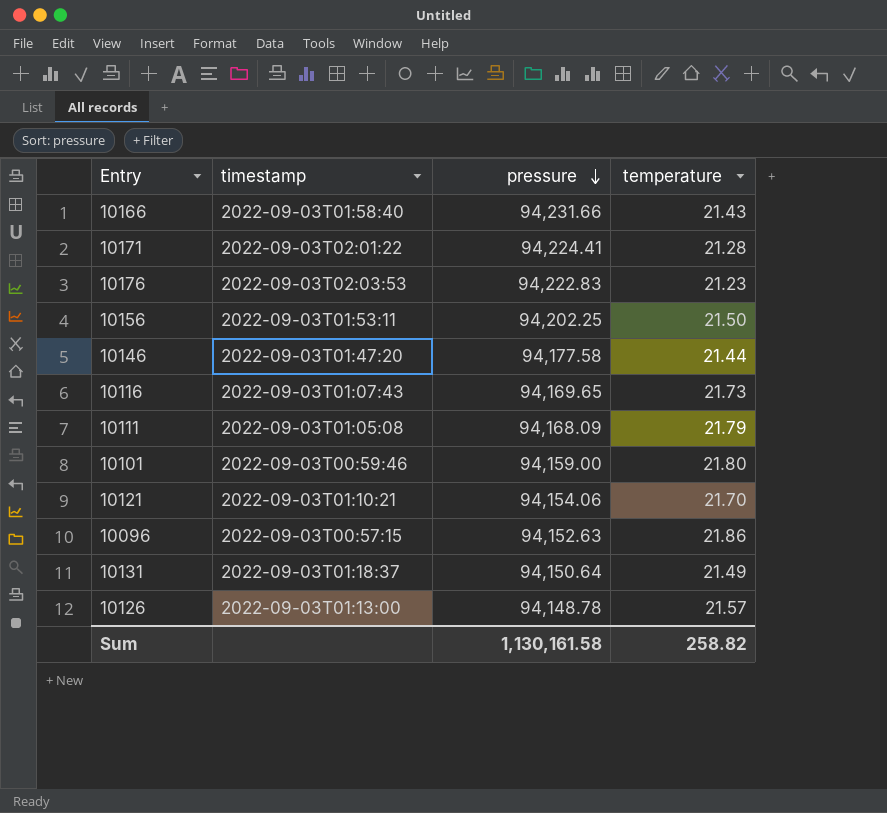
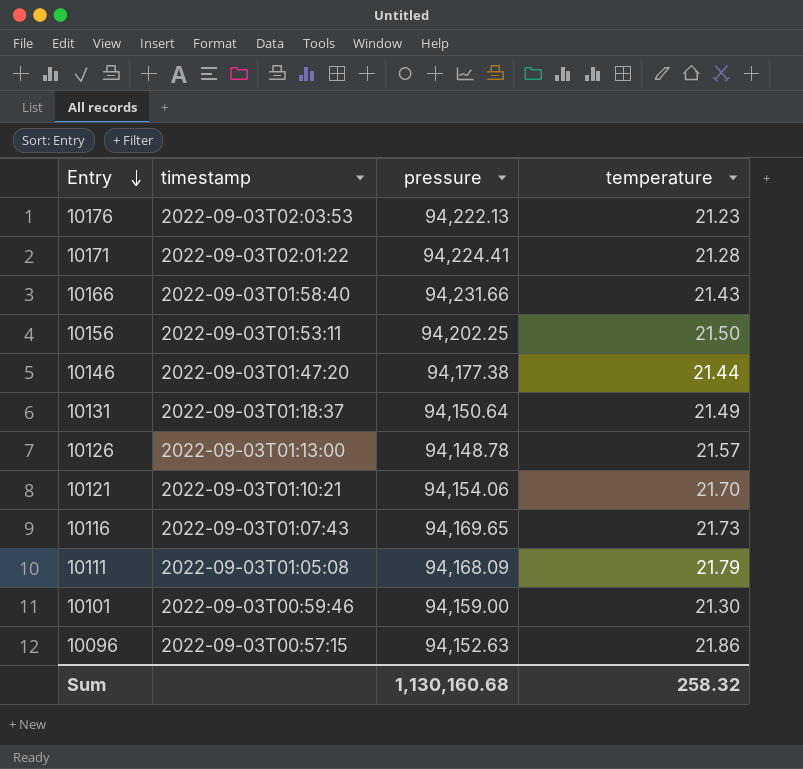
row order: pressure descending -> Entry descending
10176 | pressure: 94,222.83 -> 94,222.13
10146 | pressure: 94,177.58 -> 94,177.38
10101 | temperature: 21.80 -> 21.30
Sum | pressure: 1,130,161.58 -> 1,130,160.68
Sum | temperature: 258.82 -> 258.32

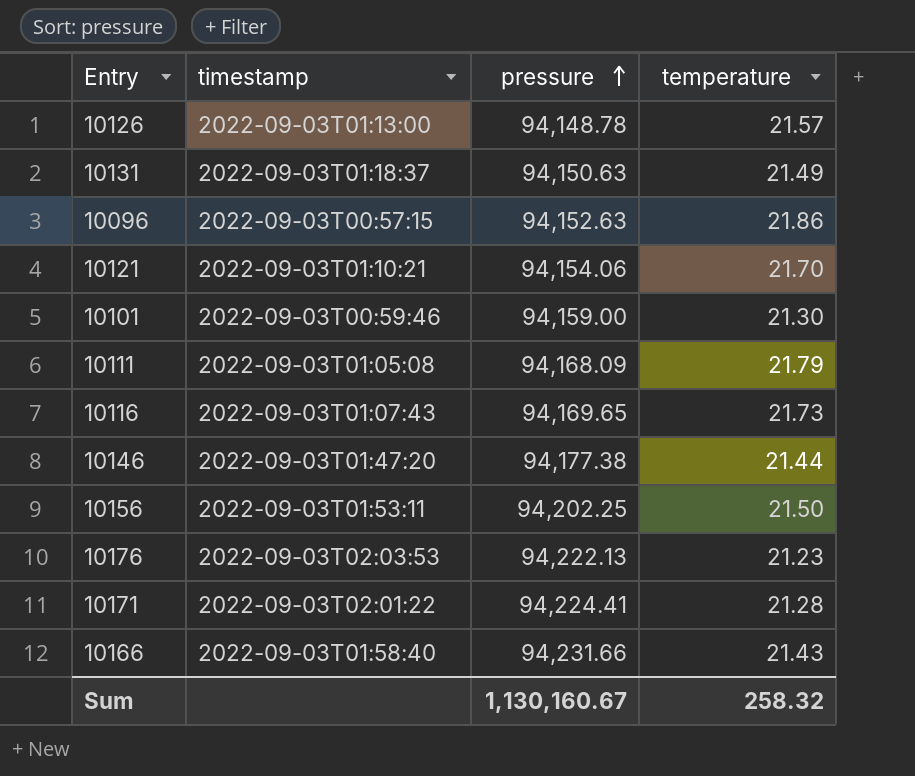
row order: Entry descending -> pressure ascending
10131 | pressure: 94,150.64 -> 94,150.63
Sum | pressure: 1,130,160.68 -> 1,130,160.67

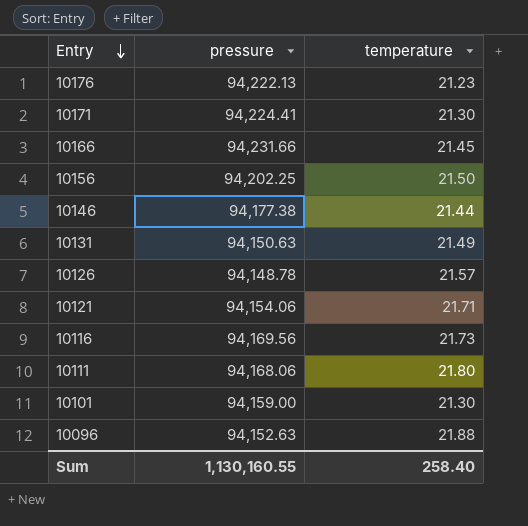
row order: pressure ascending -> Entry descending
column timestamp | position: 2 -> none
10171 | temperature: 21.28 -> 21.30
10166 | temperature: 21.43 -> 21.45
10121 | temperature: 21.70 -> 21.71
10116 | pressure: 94,169.65 -> 94,169.56
10111 | pressure: 94,168.09 -> 94,168.06
10111 | temperature: 21.79 -> 21.80
10096 | temperature: 21.86 -> 21.88
Sum | pressure: 1,130,160.67 -> 1,130,160.55
Sum | temperature: 258.32 -> 258.40

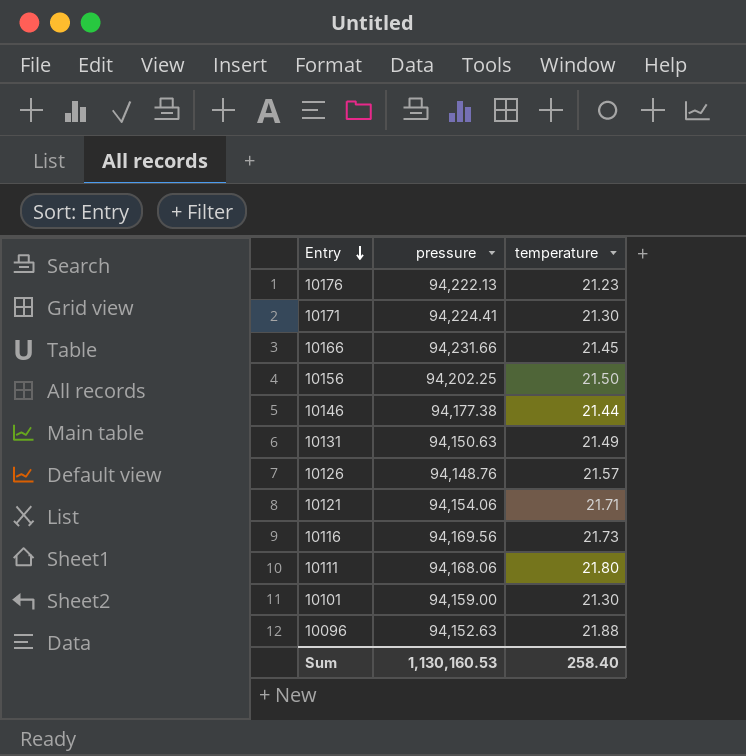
10126 | pressure: 94,148.78 -> 94,148.76
Sum | pressure: 1,130,160.55 -> 1,130,160.53

